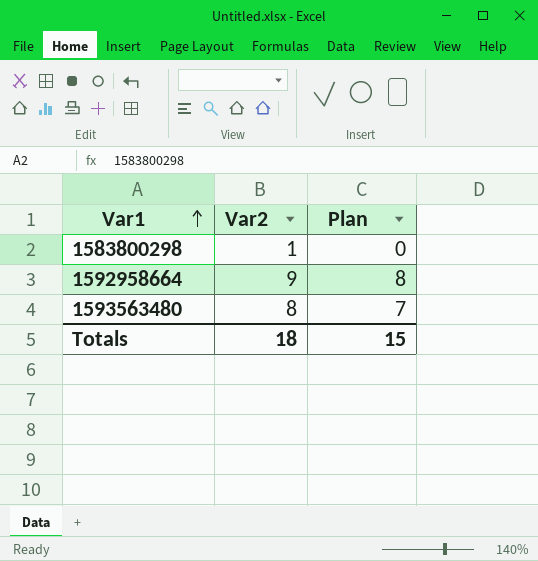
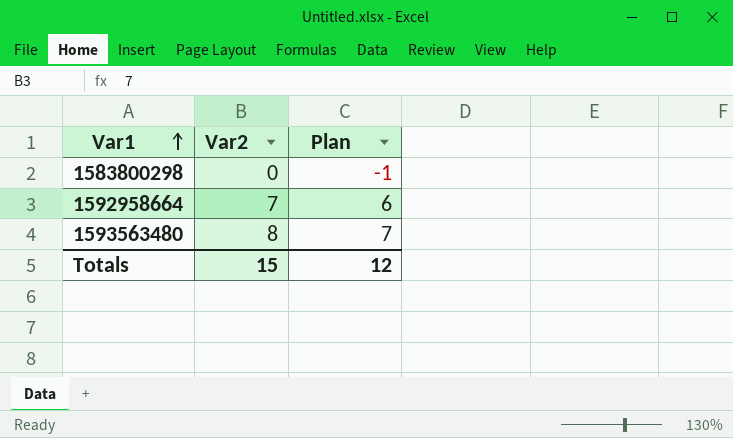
1583800298 | Var2: 1 -> 0
1583800298 | Plan: 0 -> -1
1592958664 | Var2: 9 -> 7
1592958664 | Plan: 8 -> 6
Totals | Var2: 18 -> 15
Totals | Plan: 15 -> 12

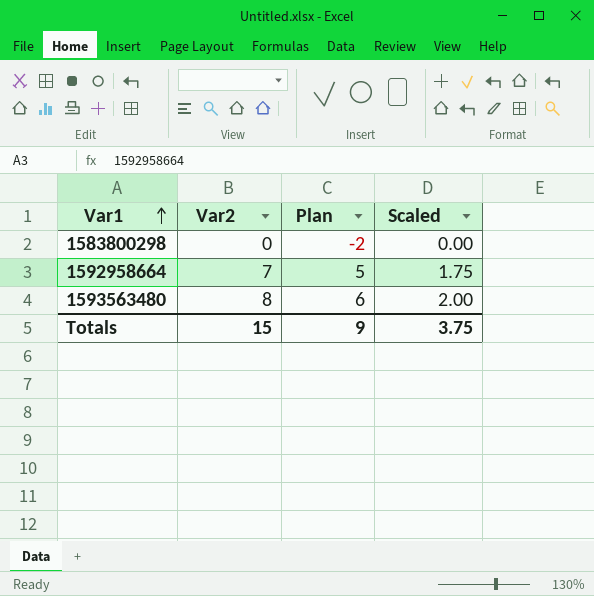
column Plan | formula: [Var2] - 1 -> [Var2] - 2
column Scaled | formula: none -> [Var2] * 0.25
Totals | Plan: 12 -> 9

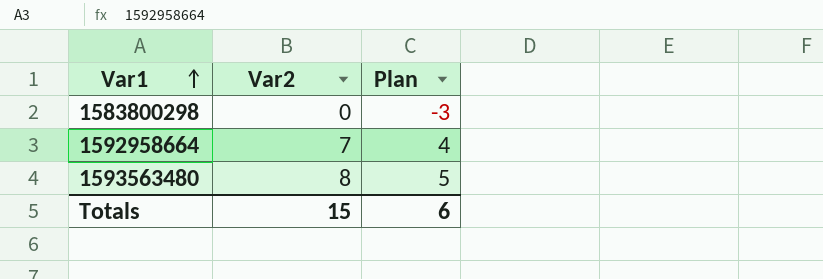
column Scaled | formula: [Var2] * 0.25 -> none
column Plan | formula: [Var2] - 2 -> [Var2] - 3
Totals | Plan: 9 -> 6

